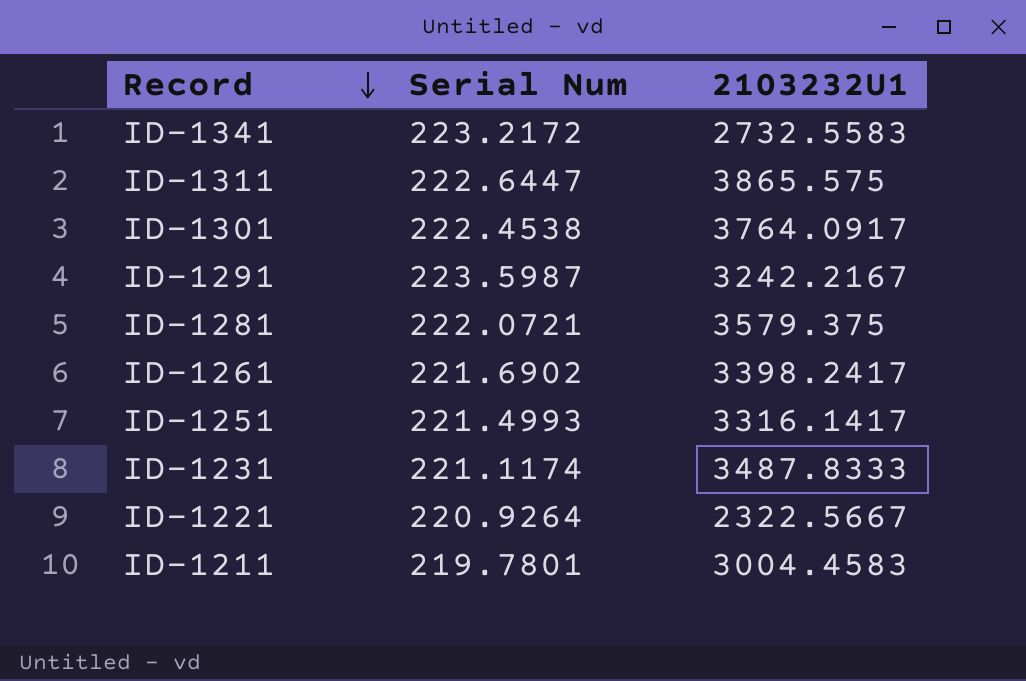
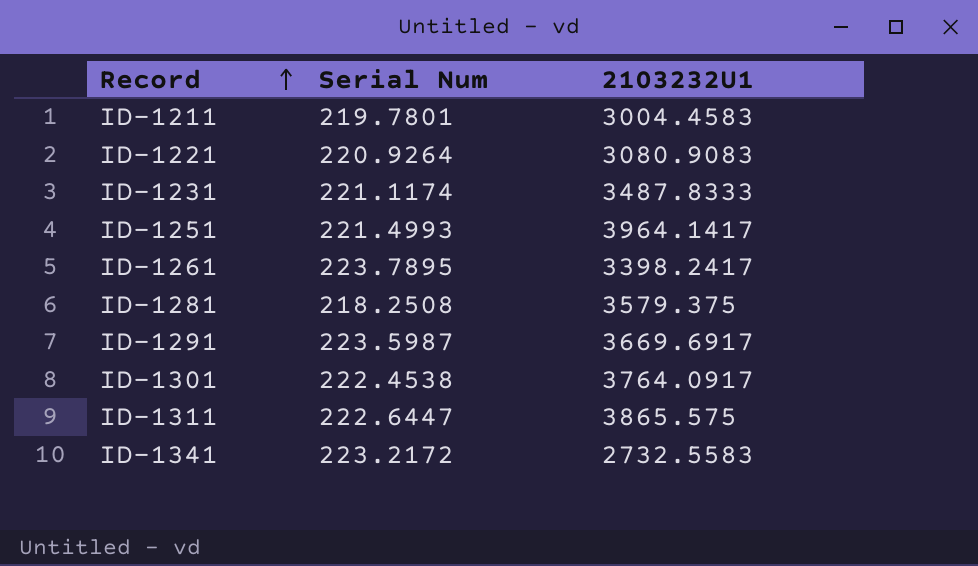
row order: Record descending -> Record ascending
ID-1221 | 2103232U1: 2322.5667 -> 3080.9083
ID-1251 | 2103232U1: 3316.1417 -> 3964.1417
ID-1261 | Serial Num: 221.6902 -> 223.7895
ID-1281 | Serial Num: 222.0721 -> 218.2508
ID-1291 | 2103232U1: 3242.2167 -> 3669.6917

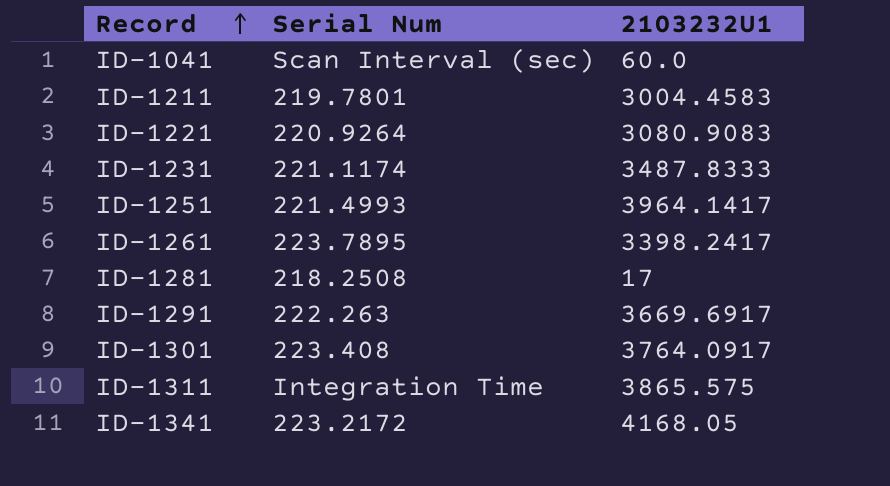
row ID-1041: none -> Scan Interval (sec) | 60.0
ID-1281 | 2103232U1: 3579.375 -> 17
ID-1291 | Serial Num: 223.5987 -> 222.263
ID-1301 | Serial Num: 222.4538 -> 223.408
ID-1311 | Serial Num: 222.6447 -> Integration Time
ID-1341 | 2103232U1: 2732.5583 -> 4168.05

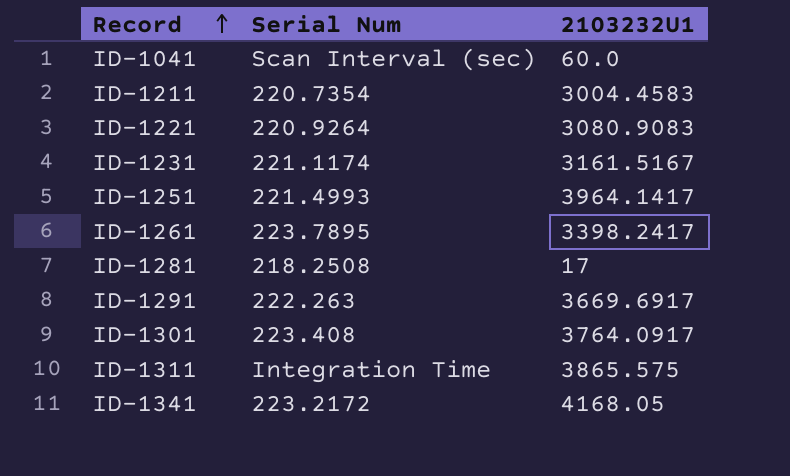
ID-1211 | Serial Num: 219.7801 -> 220.7354
ID-1231 | 2103232U1: 3487.8333 -> 3161.5167

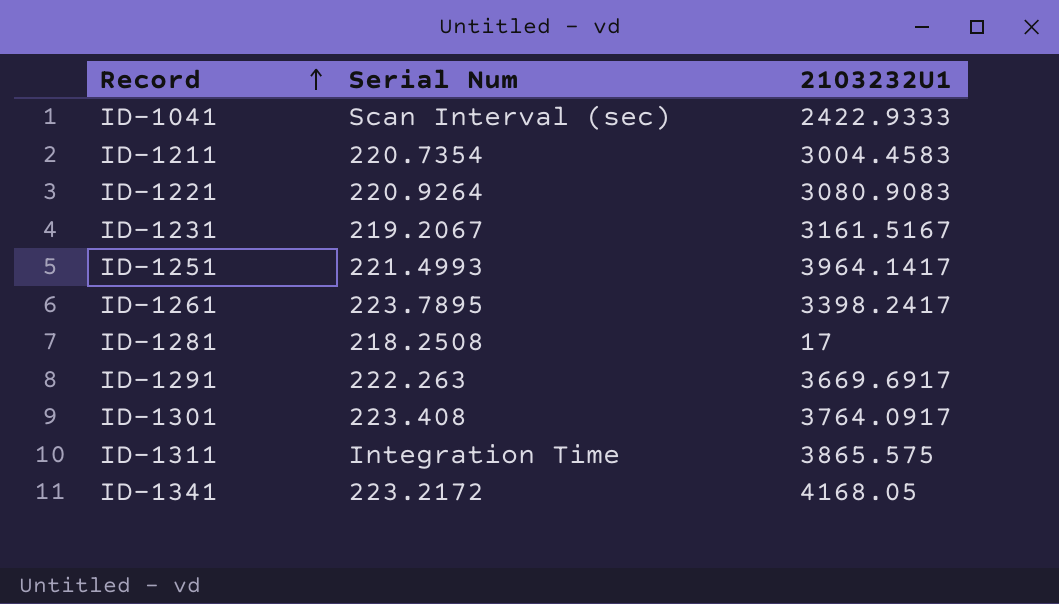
ID-1041 | 2103232U1: 60.0 -> 2422.9333
ID-1231 | Serial Num: 221.1174 -> 219.2067

